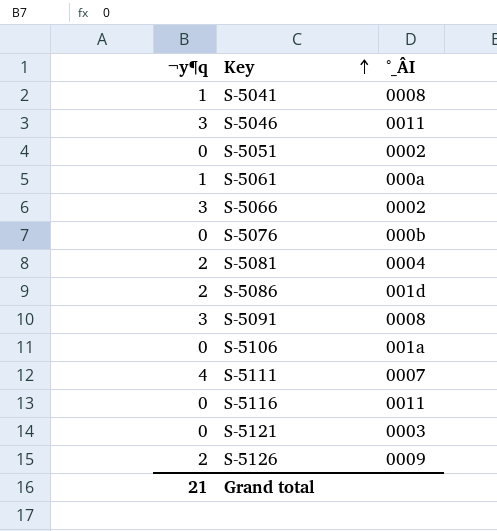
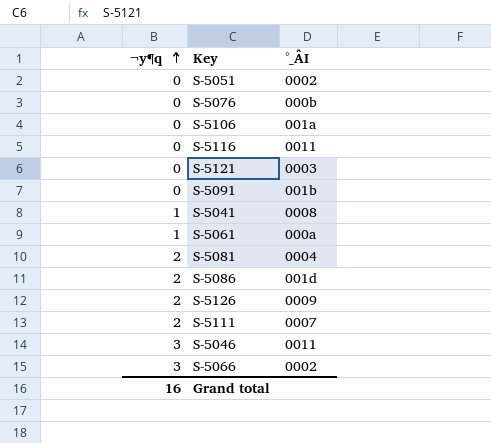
row order: Key ascending -> ¬y¶q ascending
S-5091 | ¬y¶q: 3 -> 0
S-5091 | °_ÂI: 0008 -> 001b
S-5111 | ¬y¶q: 4 -> 2
Grand total | ¬y¶q: 21 -> 16

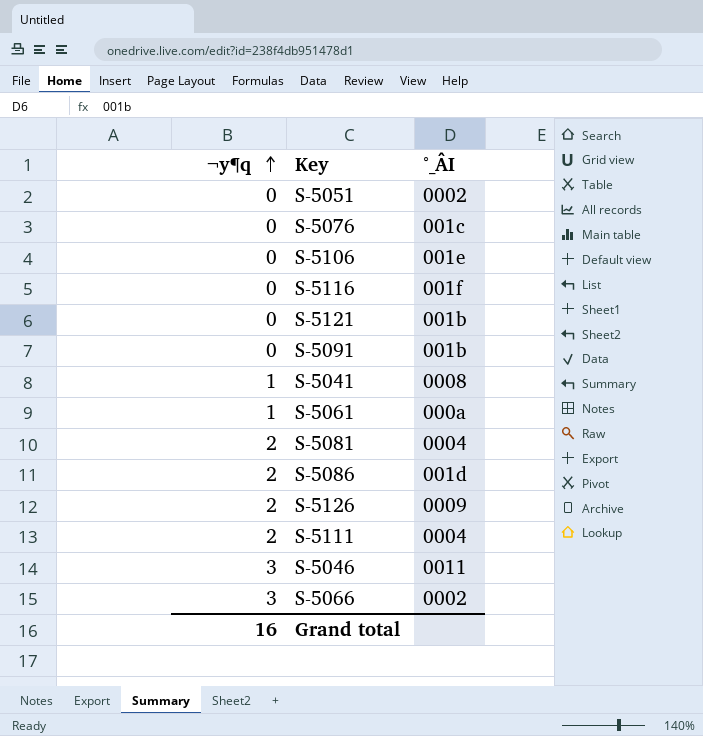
S-5076 | °_ÂI: 000b -> 001c
S-5106 | °_ÂI: 001a -> 001e
S-5116 | °_ÂI: 0011 -> 001f
S-5121 | °_ÂI: 0003 -> 001b
S-5111 | °_ÂI: 0007 -> 0004

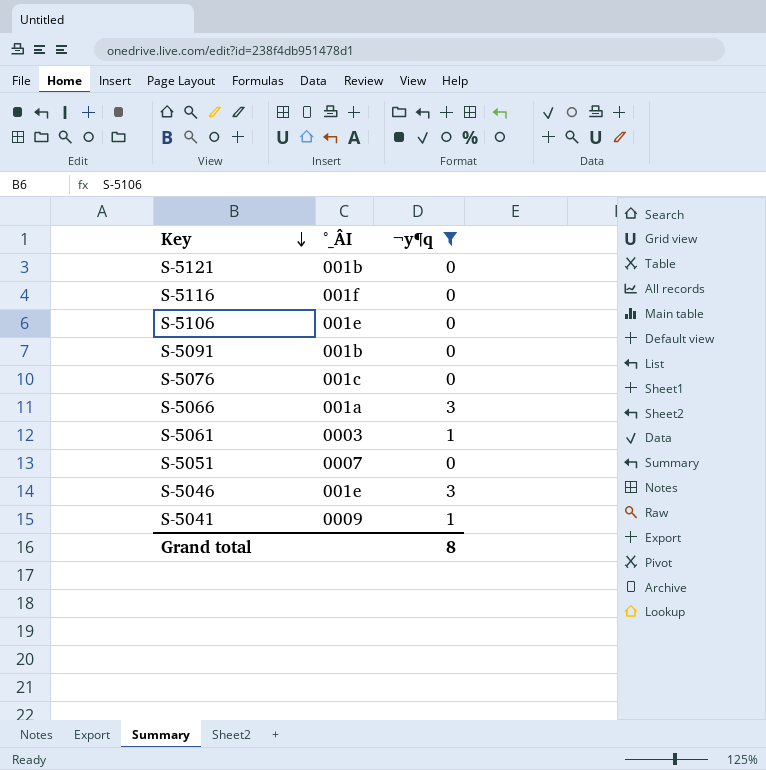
filter: none -> ¬y¶q != 2
row order: ¬y¶q ascending -> Key descending
column ¬y¶q | position: 1 -> 3
S-5066 | °_ÂI: 0002 -> 001a
S-5061 | °_ÂI: 000a -> 0003
S-5051 | °_ÂI: 0002 -> 0007
S-5046 | °_ÂI: 0011 -> 001e
S-5041 | °_ÂI: 0008 -> 0009
Grand total | ¬y¶q: 16 -> 8

